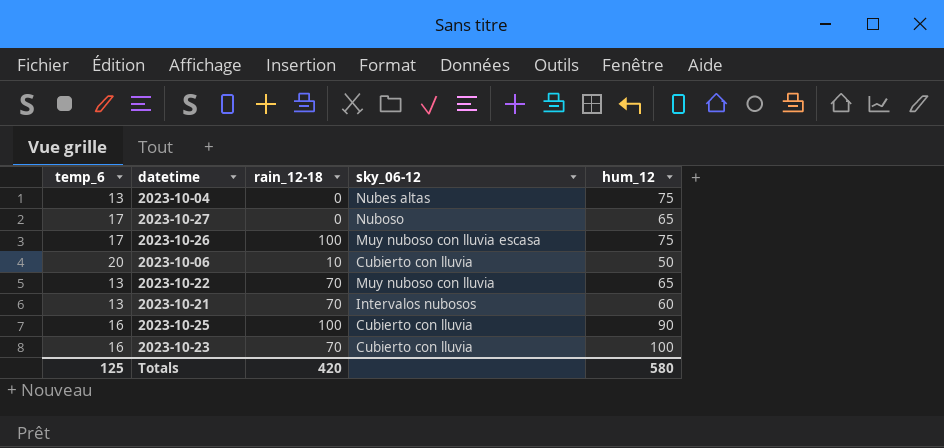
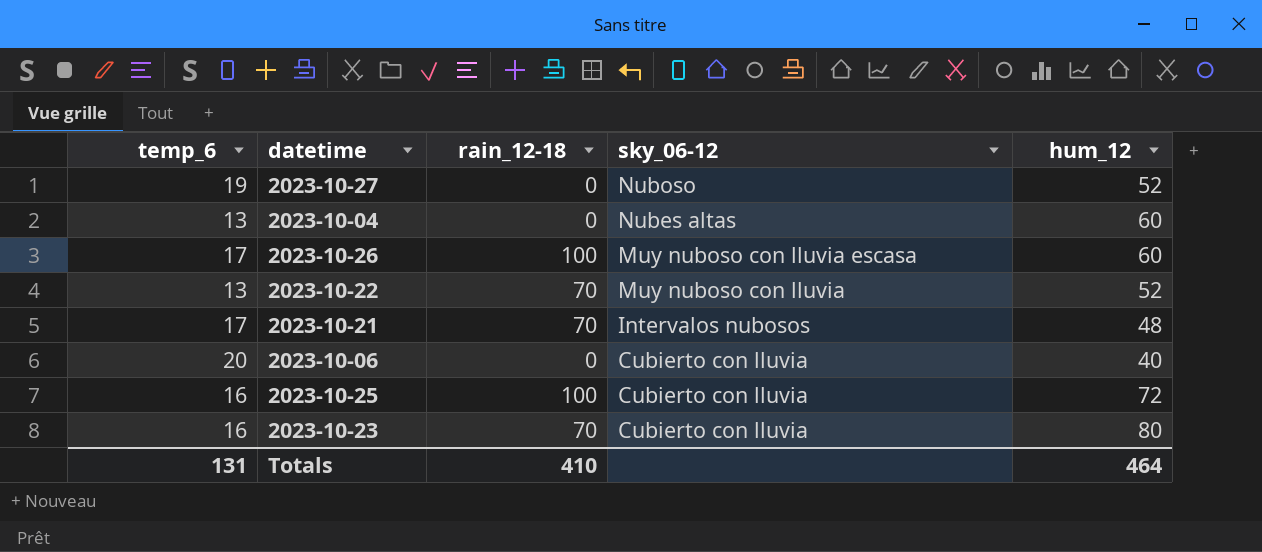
row order: none -> sky_06-12 descending
2023-10-27 | temp_6: 17 -> 19
2023-10-27 | hum_12: 65 -> 52
2023-10-04 | hum_12: 75 -> 60
2023-10-26 | hum_12: 75 -> 60
2023-10-22 | hum_12: 65 -> 52
2023-10-21 | temp_6: 13 -> 17
2023-10-21 | hum_12: 60 -> 48
2023-10-06 | rain_12-18: 10 -> 0
2023-10-06 | hum_12: 50 -> 40
2023-10-25 | hum_12: 90 -> 72
2023-10-23 | hum_12: 100 -> 80
Totals | temp_6: 125 -> 131
Totals | rain_12-18: 420 -> 410
Totals | hum_12: 580 -> 464

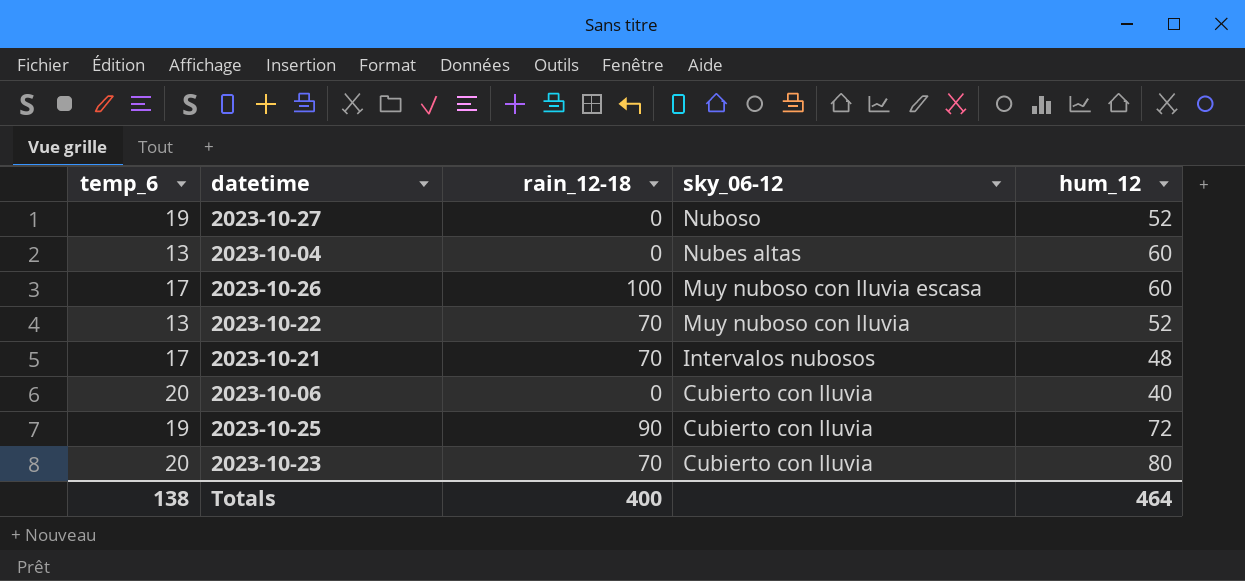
2023-10-25 | temp_6: 16 -> 19
2023-10-25 | rain_12-18: 100 -> 90
2023-10-23 | temp_6: 16 -> 20
Totals | temp_6: 131 -> 138
Totals | rain_12-18: 410 -> 400

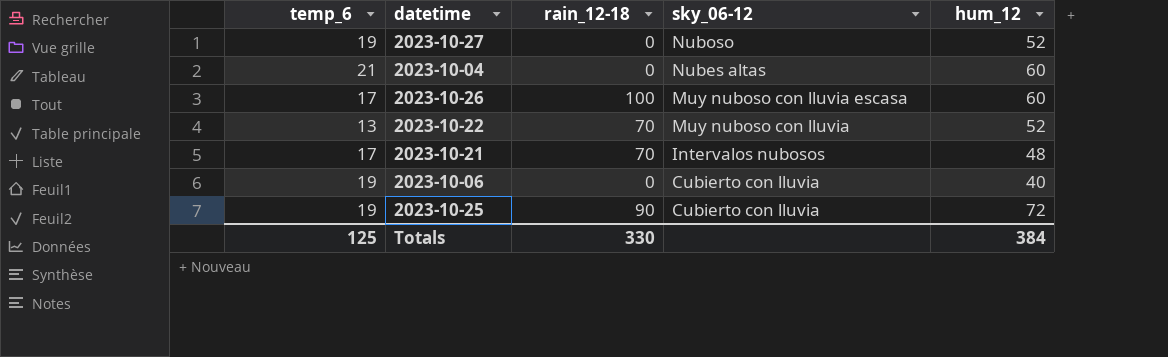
row 2023-10-23: 20 | 70 | Cubierto con lluvia | 80 -> none
2023-10-04 | temp_6: 13 -> 21
2023-10-06 | temp_6: 20 -> 19
Totals | temp_6: 138 -> 125
Totals | rain_12-18: 400 -> 330
Totals | hum_12: 464 -> 384

